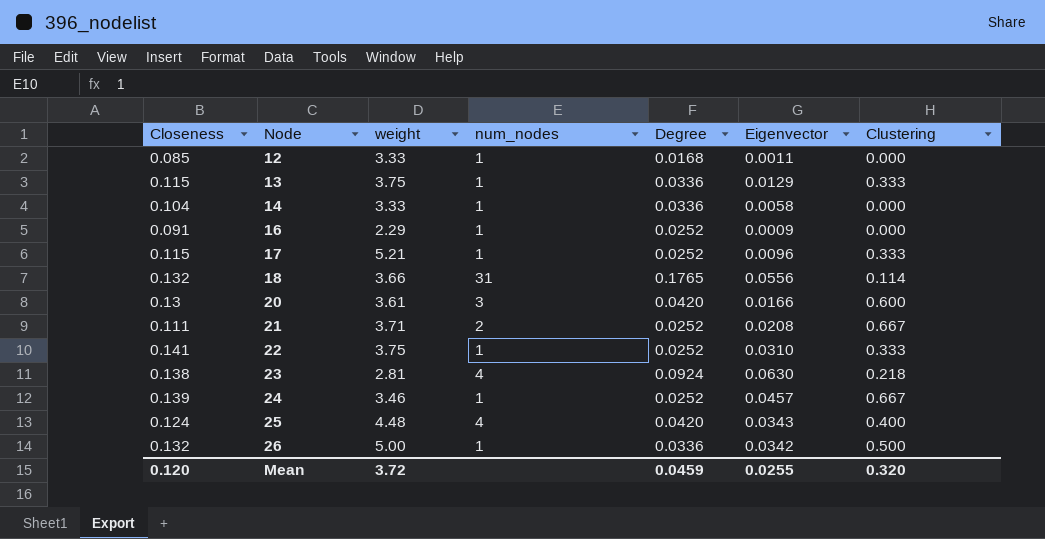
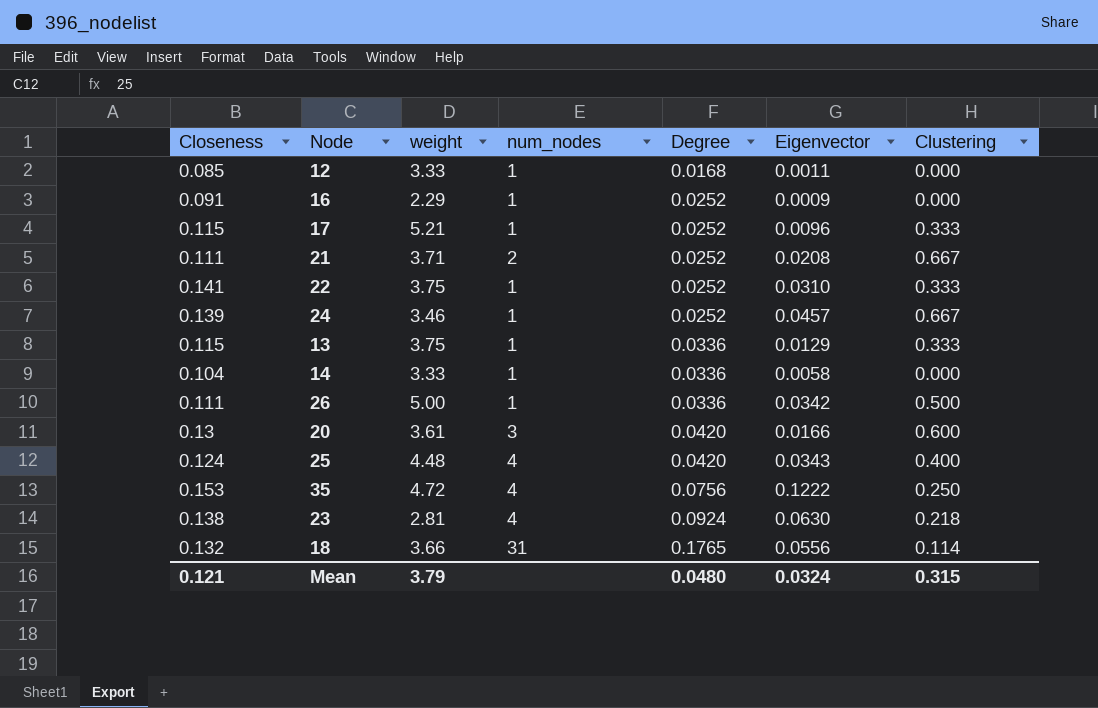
row order: Node ascending -> Degree ascending
26 | Closeness: 0.132 -> 0.111
row 35: none -> 0.153 | 4.72 | 4 | 0.0756 | 0.1222 | 0.250
Mean | Closeness: 0.120 -> 0.121
Mean | weight: 3.72 -> 3.79
Mean | Degree: 0.0459 -> 0.0480
Mean | Eigenvector: 0.0255 -> 0.0324
Mean | Clustering: 0.320 -> 0.315

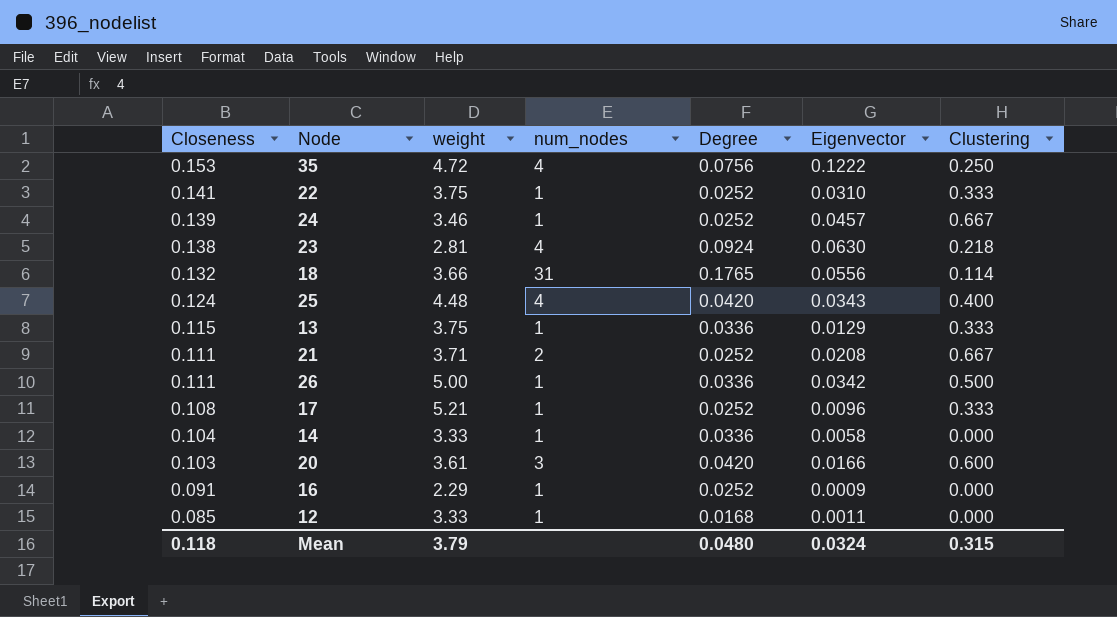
row order: Degree ascending -> Closeness descending
17 | Closeness: 0.115 -> 0.108
20 | Closeness: 0.13 -> 0.103
Mean | Closeness: 0.121 -> 0.118

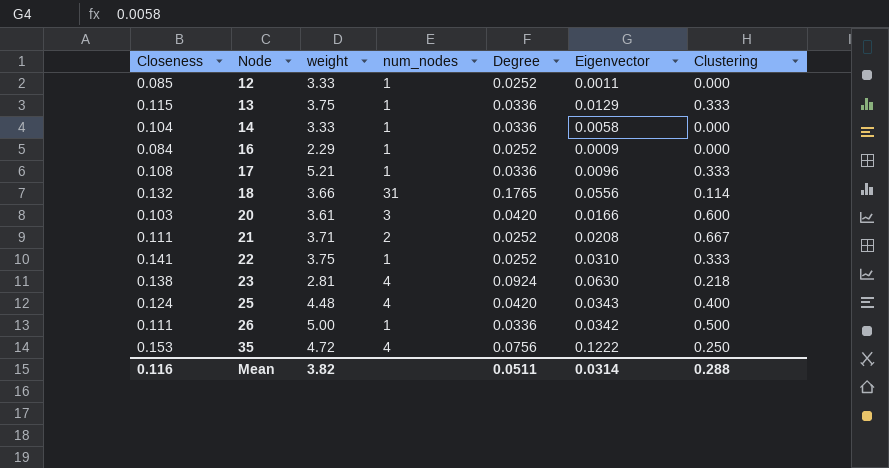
row order: Closeness descending -> Node ascending
row 24: 0.139 | 3.46 | 1 | 0.0252 | 0.0457 | 0.667 -> none
12 | Degree: 0.0168 -> 0.0252
16 | Closeness: 0.091 -> 0.084
17 | Degree: 0.0252 -> 0.0336
Mean | Closeness: 0.118 -> 0.116
Mean | weight: 3.79 -> 3.82
Mean | Degree: 0.0480 -> 0.0511
Mean | Eigenvector: 0.0324 -> 0.0314
Mean | Clustering: 0.315 -> 0.288

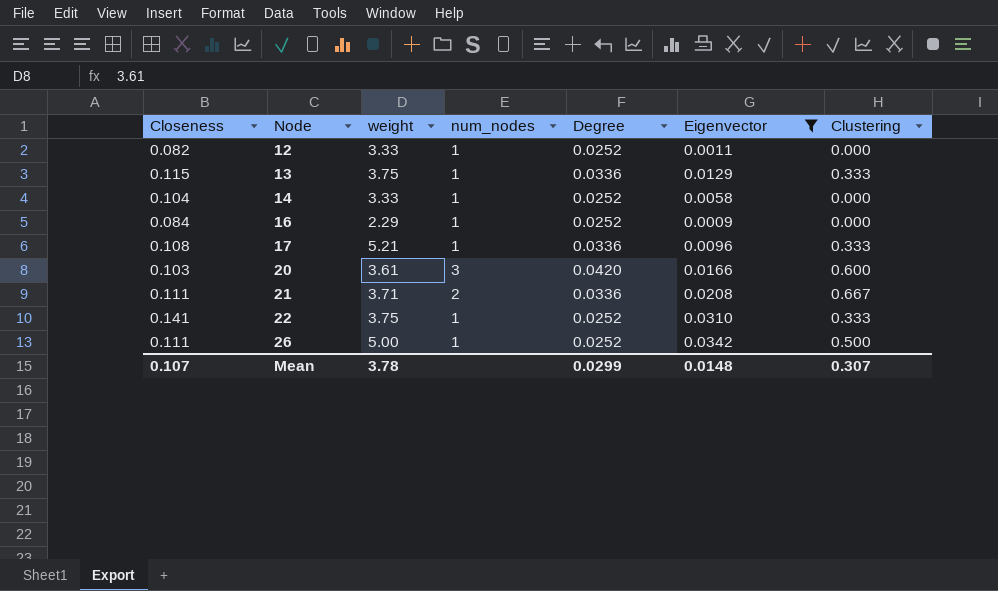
filter: none -> Eigenvector <= 0.0342
12 | Closeness: 0.085 -> 0.082
14 | Degree: 0.0336 -> 0.0252
21 | Degree: 0.0252 -> 0.0336
26 | Degree: 0.0336 -> 0.0252
Mean | Closeness: 0.116 -> 0.107
Mean | weight: 3.82 -> 3.78
Mean | Degree: 0.0511 -> 0.0299
Mean | Eigenvector: 0.0314 -> 0.0148
Mean | Clustering: 0.288 -> 0.307

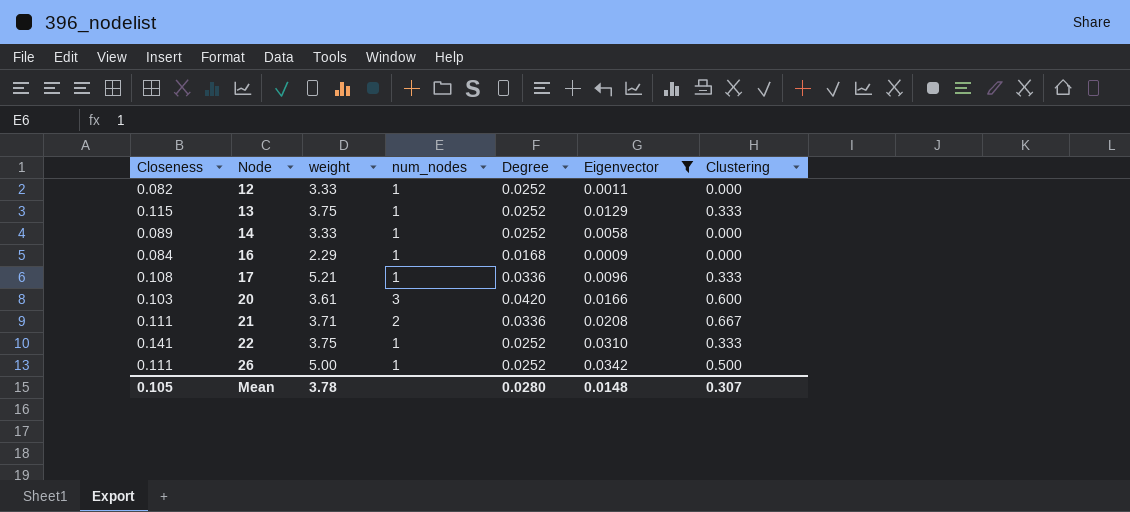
13 | Degree: 0.0336 -> 0.0252
14 | Closeness: 0.104 -> 0.089
16 | Degree: 0.0252 -> 0.0168
Mean | Closeness: 0.107 -> 0.105
Mean | Degree: 0.0299 -> 0.0280

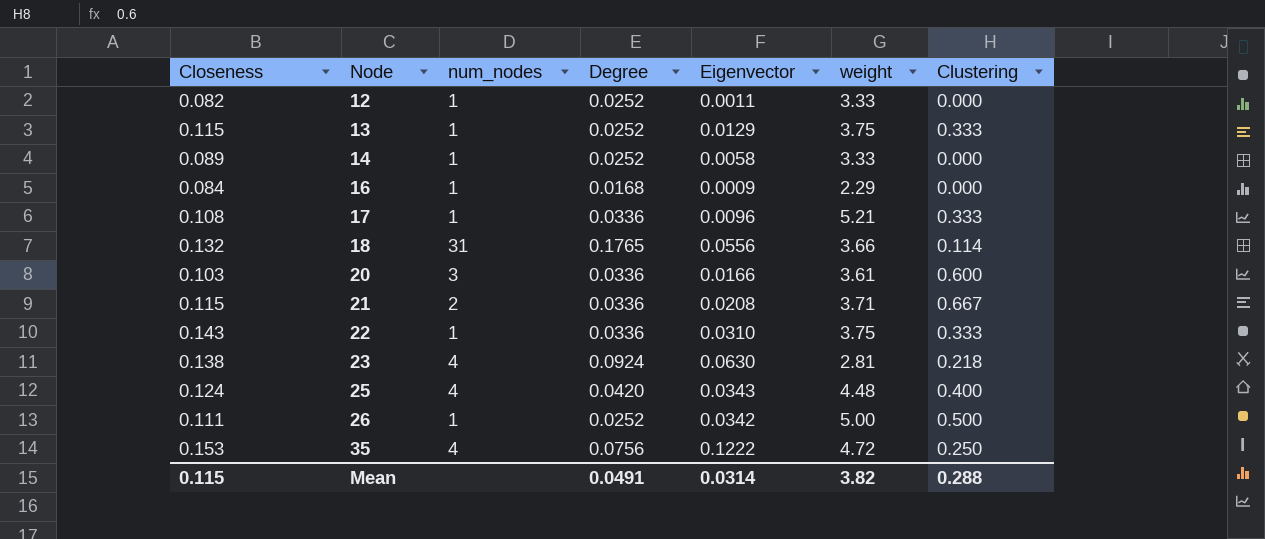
filter: Eigenvector <= 0.0342 -> none
column weight | position: 3 -> 6
20 | Degree: 0.0420 -> 0.0336
21 | Closeness: 0.111 -> 0.115
22 | Closeness: 0.141 -> 0.143
22 | Degree: 0.0252 -> 0.0336
Mean | Closeness: 0.105 -> 0.115
Mean | Degree: 0.0280 -> 0.0491
Mean | Eigenvector: 0.0148 -> 0.0314
Mean | weight: 3.78 -> 3.82
Mean | Clustering: 0.307 -> 0.288

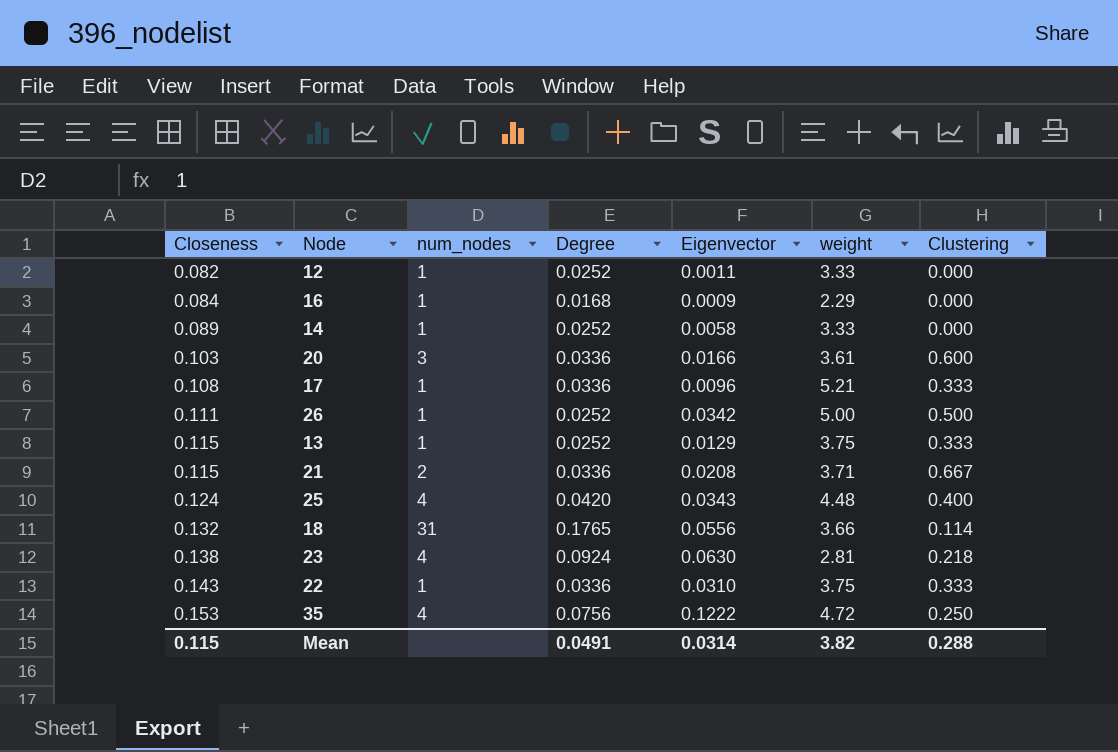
row order: Node ascending -> Closeness ascending

